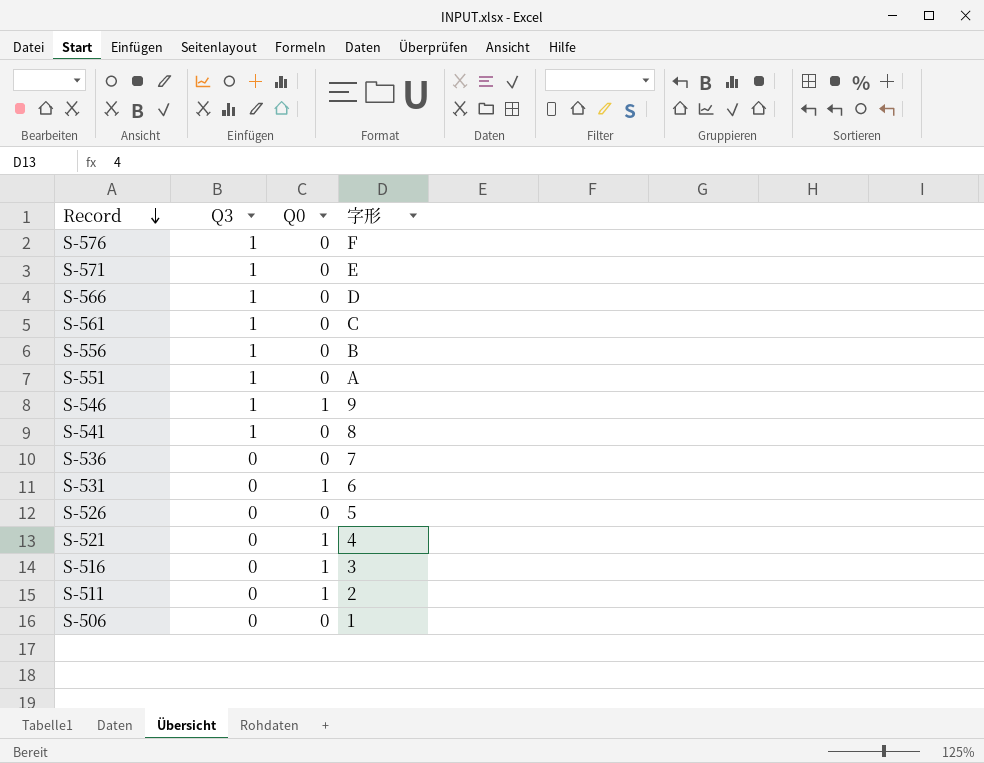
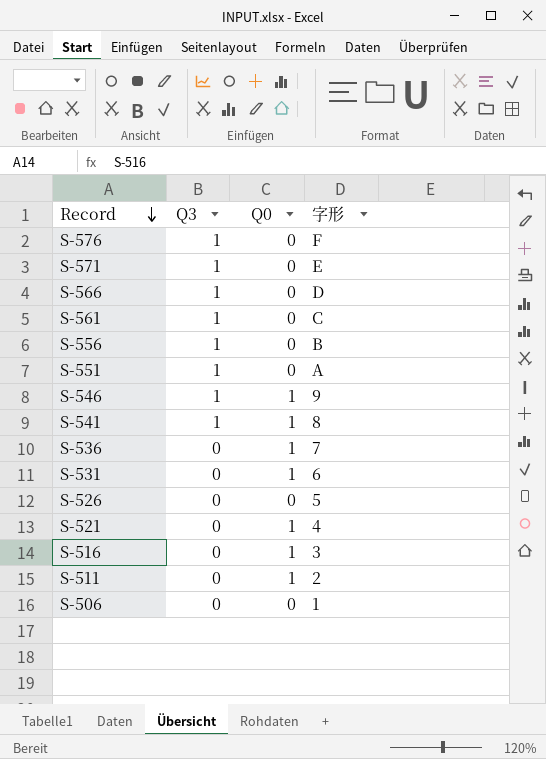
S-541 | Q0: 0 -> 1
S-536 | Q0: 0 -> 1

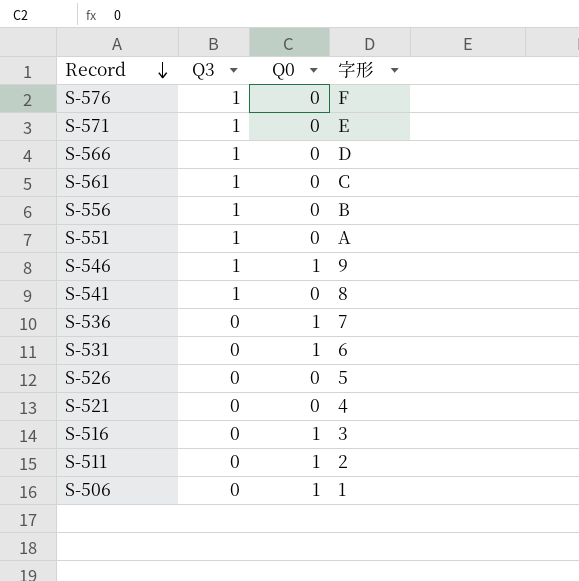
S-541 | Q0: 1 -> 0
S-521 | Q0: 1 -> 0
S-506 | Q0: 0 -> 1

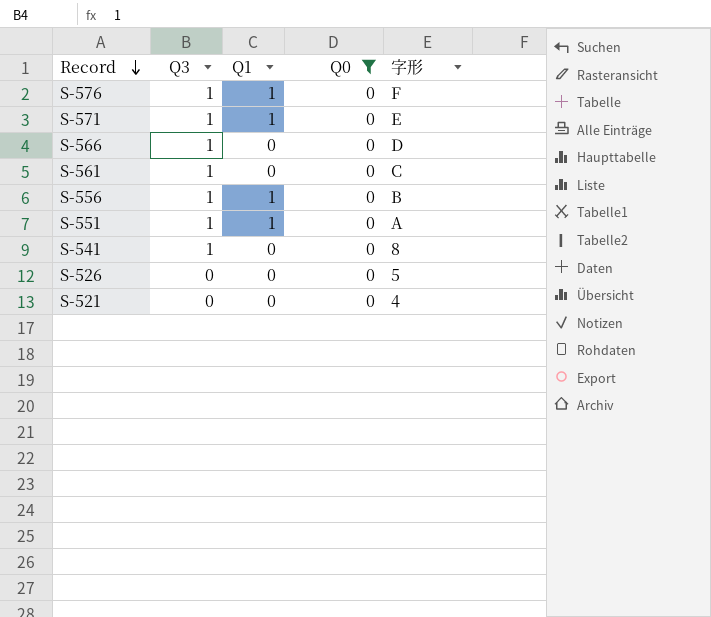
filter: none -> Q0 = 0
column Q1 | position: none -> 3

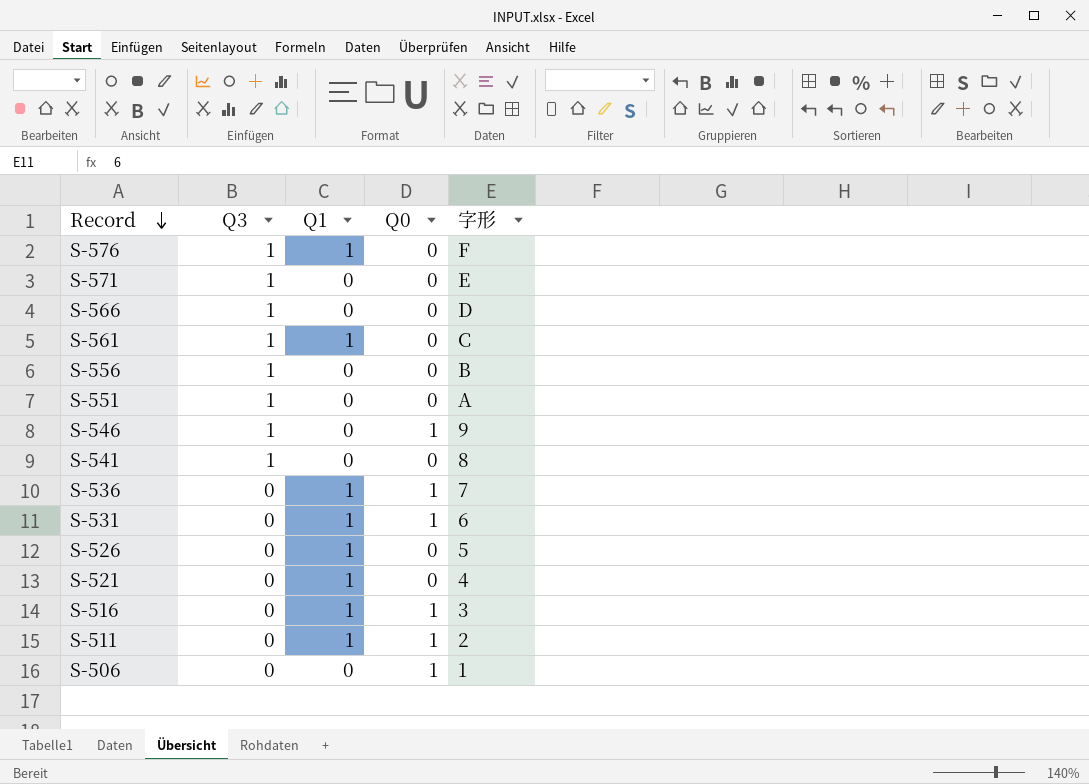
filter: Q0 = 0 -> none
S-571 | Q1: 1 -> 0
S-561 | Q1: 0 -> 1
S-556 | Q1: 1 -> 0
S-551 | Q1: 1 -> 0
S-526 | Q1: 0 -> 1
S-521 | Q1: 0 -> 1

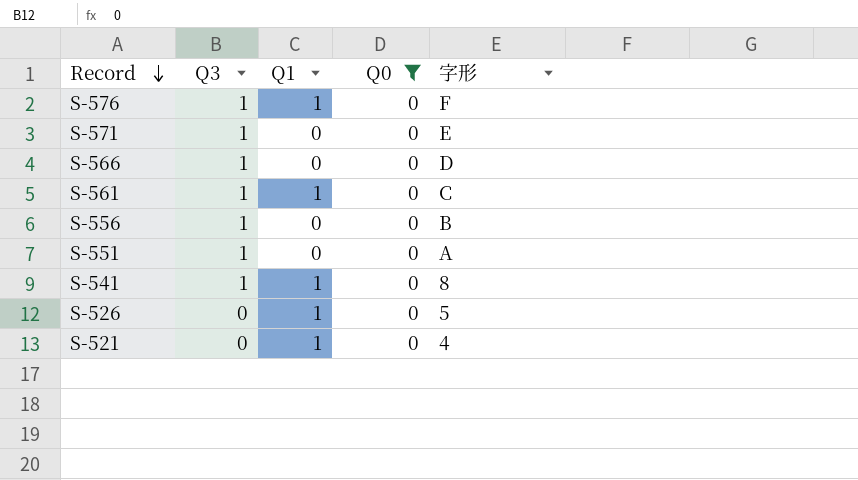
filter: none -> Q0 = 0
S-541 | Q1: 0 -> 1

